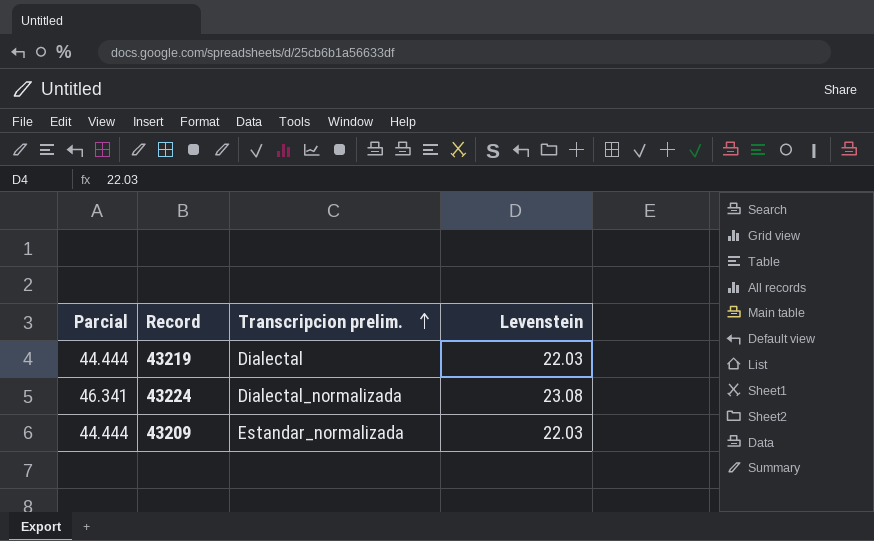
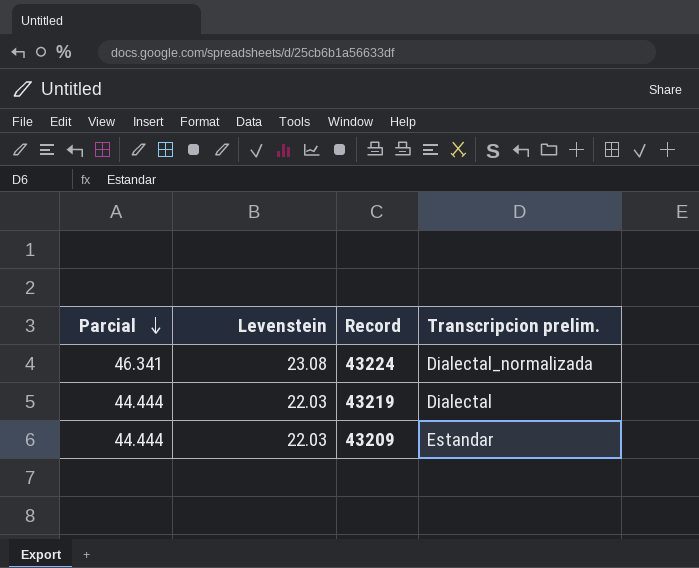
row order: Transcripcion prelim. ascending -> Parcial descending
column Levenstein | position: 4 -> 2
43209 | Transcripcion prelim.: Estandar_normalizada -> Estandar

